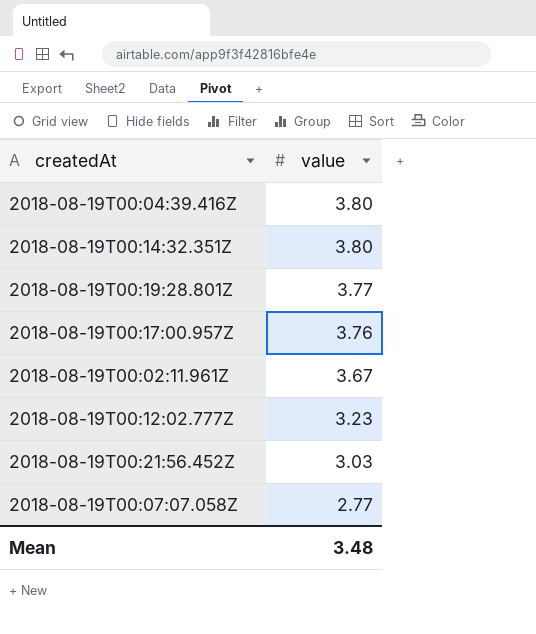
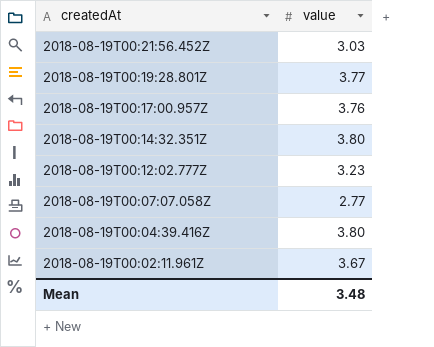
row order: value descending -> createdAt descending

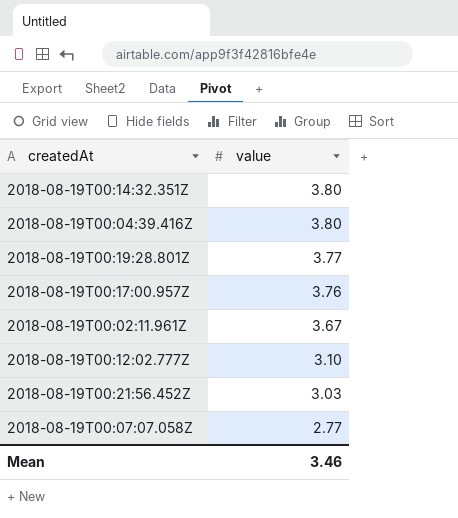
row order: createdAt descending -> value descending
2018-08-19T00:12:02.777Z | value: 3.23 -> 3.10
Mean | value: 3.48 -> 3.46

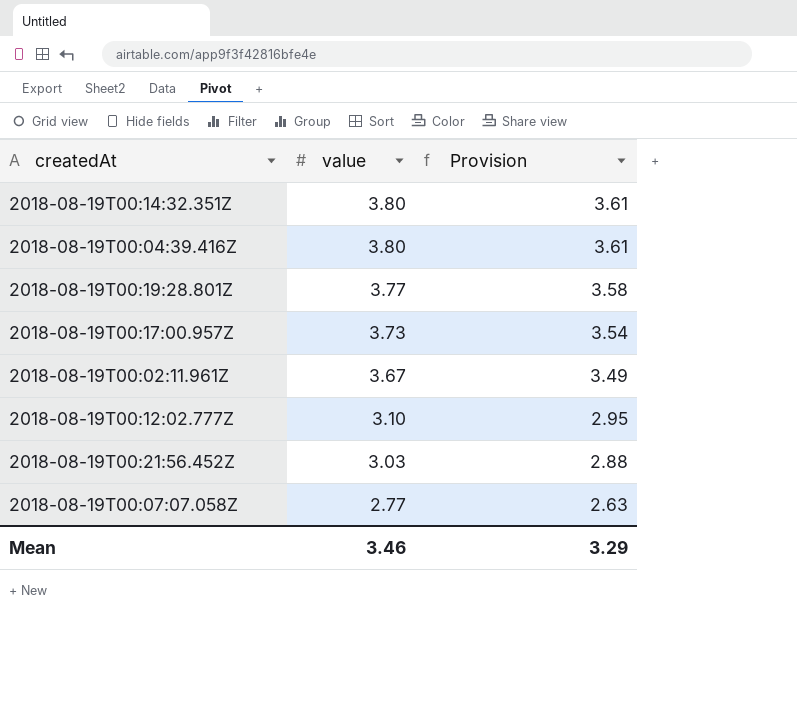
column Provision | formula: none -> [value] * 0.95
2018-08-19T00:17:00.957Z | value: 3.76 -> 3.73

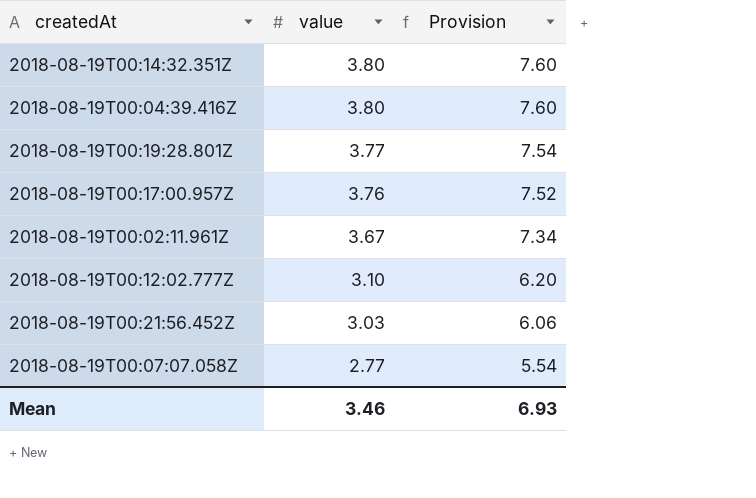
column Provision | formula: [value] * 0.95 -> [value] * 2
2018-08-19T00:17:00.957Z | value: 3.73 -> 3.76
Mean | Provision: 3.29 -> 6.93

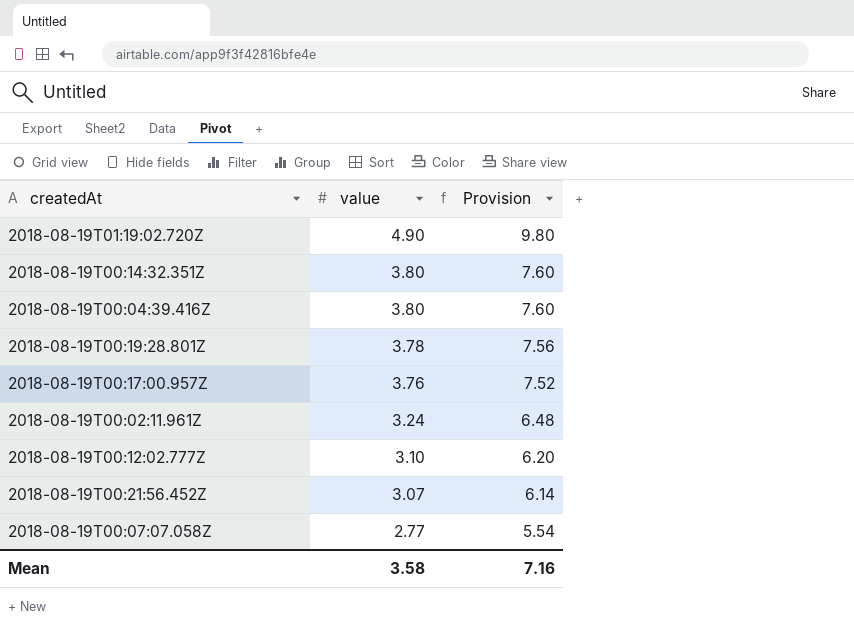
row 2018-08-19T01:19:02.720Z: none -> 4.90 | 9.80
2018-08-19T00:19:28.801Z | value: 3.77 -> 3.78
2018-08-19T00:19:28.801Z | Provision: 7.54 -> 7.56
2018-08-19T00:02:11.961Z | value: 3.67 -> 3.24
2018-08-19T00:02:11.961Z | Provision: 7.34 -> 6.48
2018-08-19T00:21:56.452Z | value: 3.03 -> 3.07
2018-08-19T00:21:56.452Z | Provision: 6.06 -> 6.14
Mean | value: 3.46 -> 3.58
Mean | Provision: 6.93 -> 7.16

